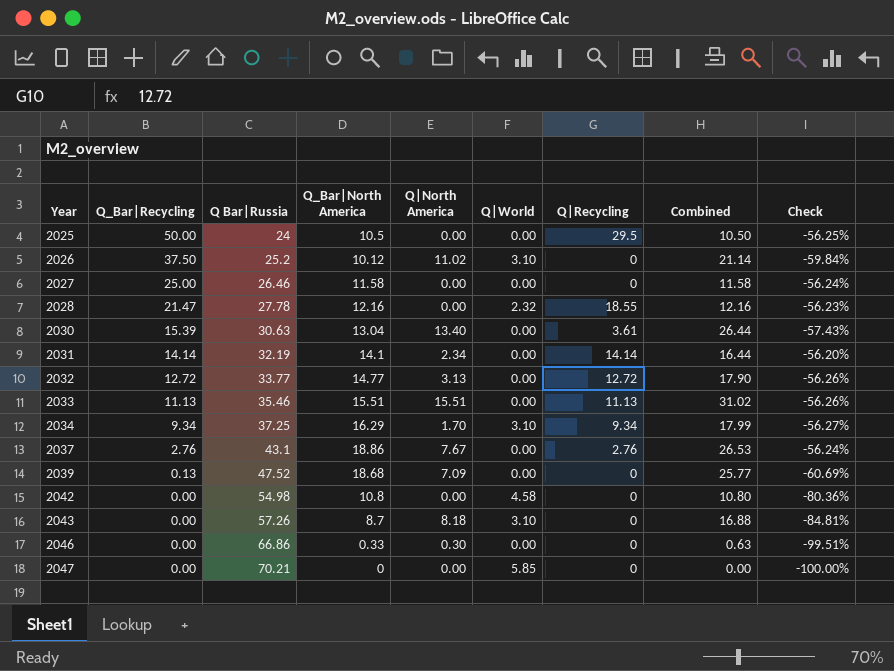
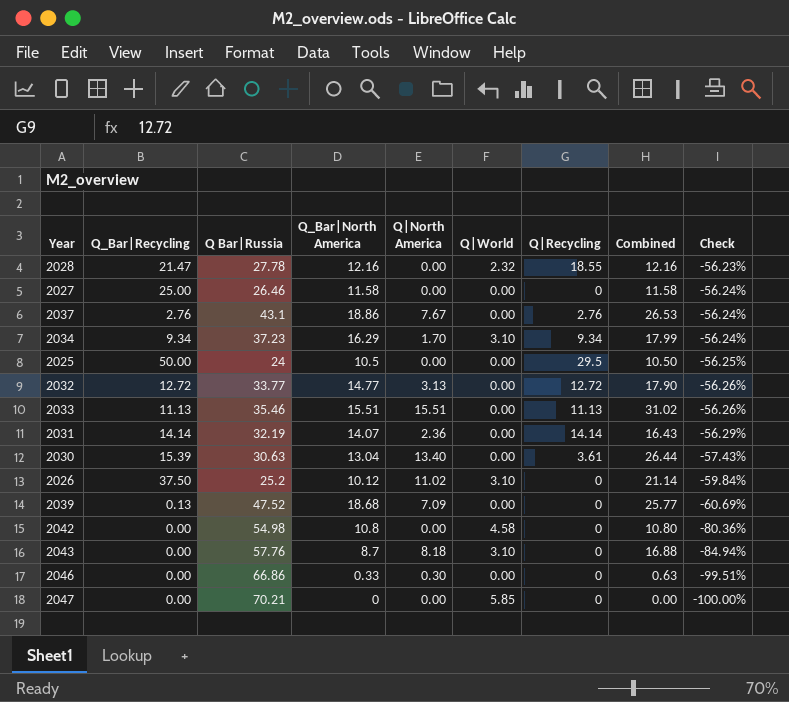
row order: Year ascending -> Check descending
2034 | Q Bar|Russia: 37.25 -> 37.23
2034 | Check: -56.27% -> -56.24%
2031 | Q_Bar|North America: 14.1 -> 14.07
2031 | Q|North America: 2.34 -> 2.36
2031 | Combined: 16.44 -> 16.43
2031 | Check: -56.20% -> -56.29%
2043 | Q Bar|Russia: 57.26 -> 57.76
2043 | Check: -84.81% -> -84.94%

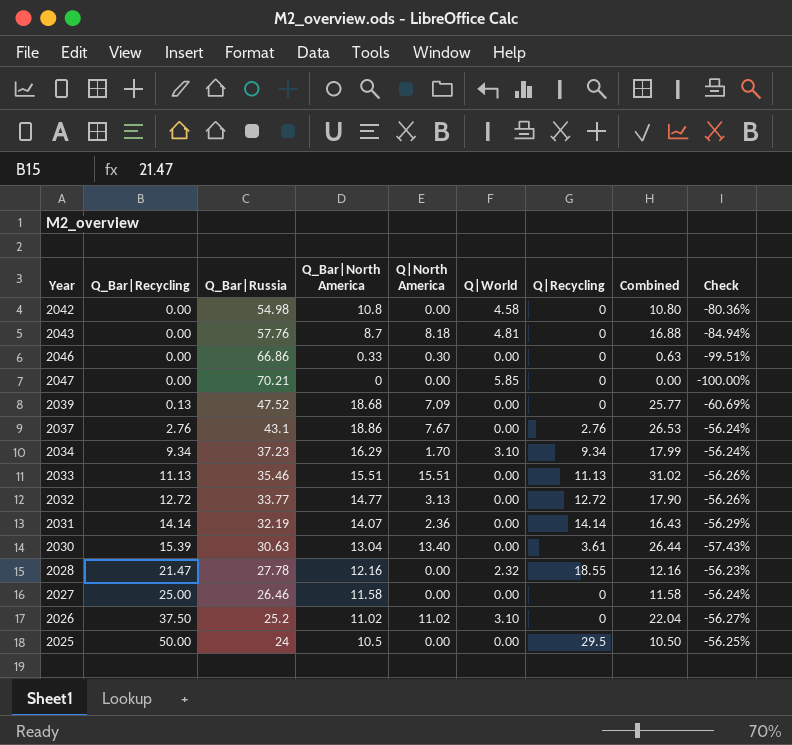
row order: Check descending -> Q_Bar|Recycling ascending
column name: Q Bar|Russia -> Q_Bar|Russia
2043 | Q|World: 3.10 -> 4.81
2026 | Q_Bar|North America: 10.12 -> 11.02
2026 | Combined: 21.14 -> 22.04
2026 | Check: -59.84% -> -56.27%

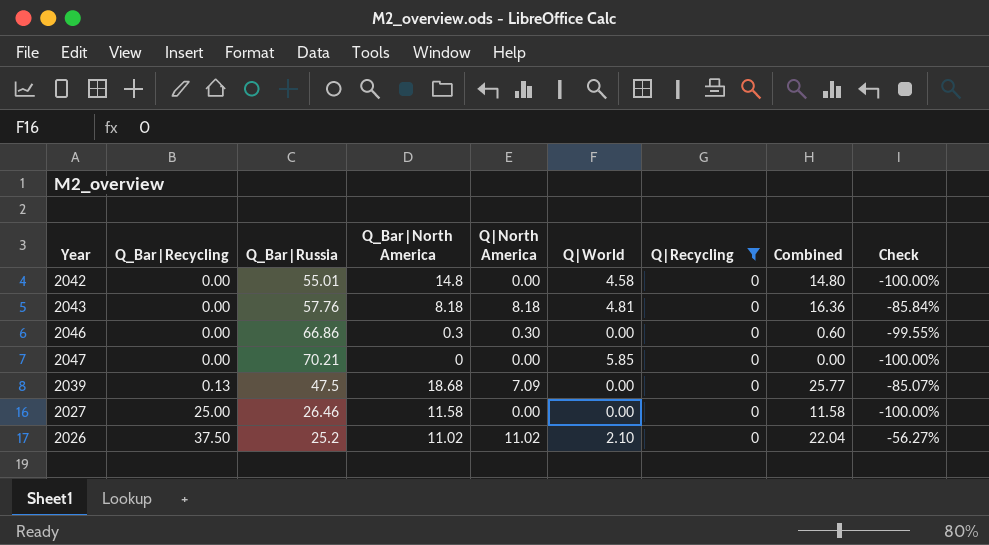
filter: none -> Q|Recycling = 0
column Check | formula: ([Q_Bar|North America] - [Q_Bar|Russia]) / [Q_Bar|Russia] -> ([Q|North America] - [Q_Bar|Russia]) / [Q_Bar|Russia]
2042 | Q_Bar|Russia: 54.98 -> 55.01
2042 | Q_Bar|North America: 10.8 -> 14.8
2042 | Combined: 10.80 -> 14.80
2043 | Q_Bar|North America: 8.7 -> 8.18
2043 | Combined: 16.88 -> 16.36
2046 | Q_Bar|North America: 0.33 -> 0.3
2046 | Combined: 0.63 -> 0.60
2039 | Q_Bar|Russia: 47.52 -> 47.5
2026 | Q|World: 3.10 -> 2.10

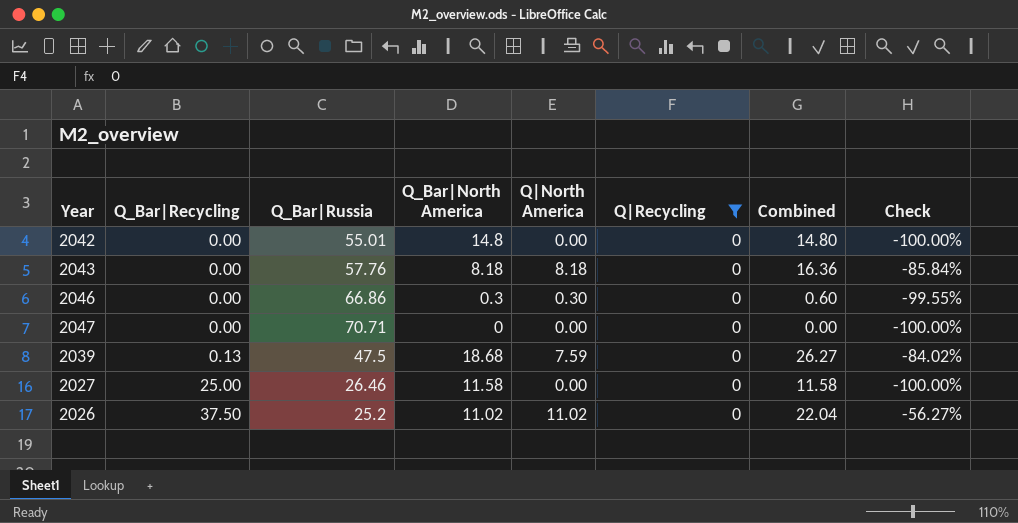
column Q|World | position: 6 -> none
2047 | Q_Bar|Russia: 70.21 -> 70.71
2039 | Q|North America: 7.09 -> 7.59
2039 | Combined: 25.77 -> 26.27
2039 | Check: -85.07% -> -84.02%

